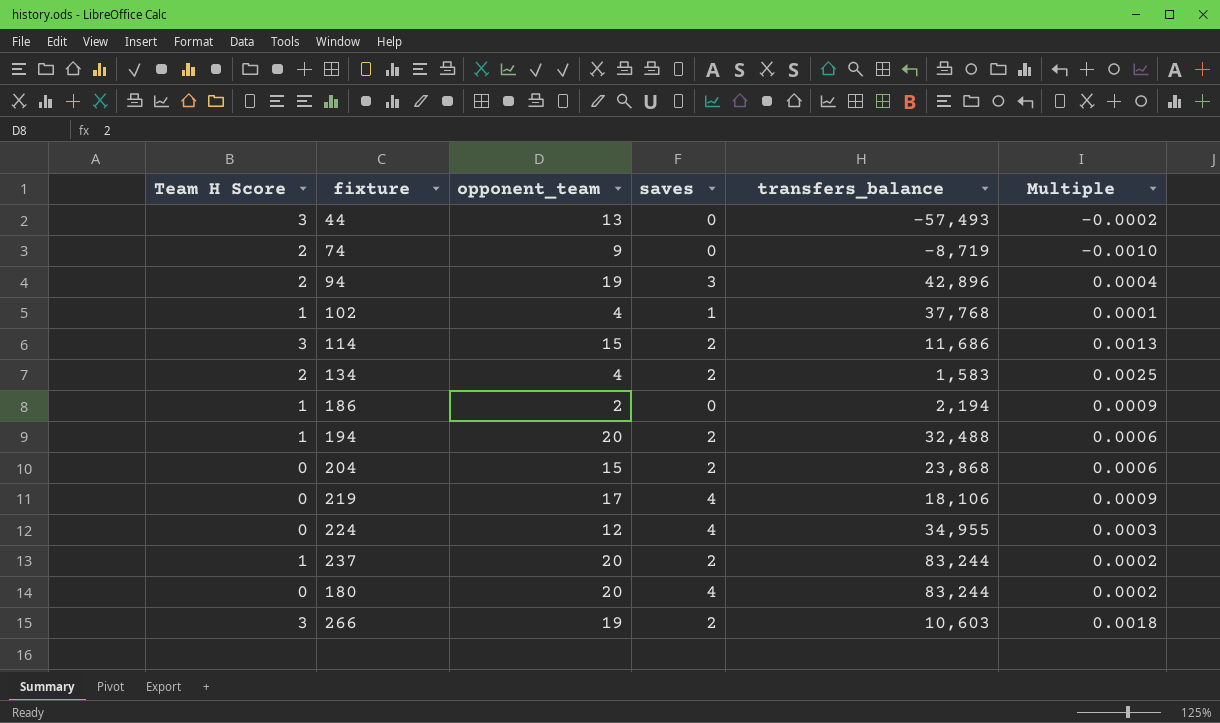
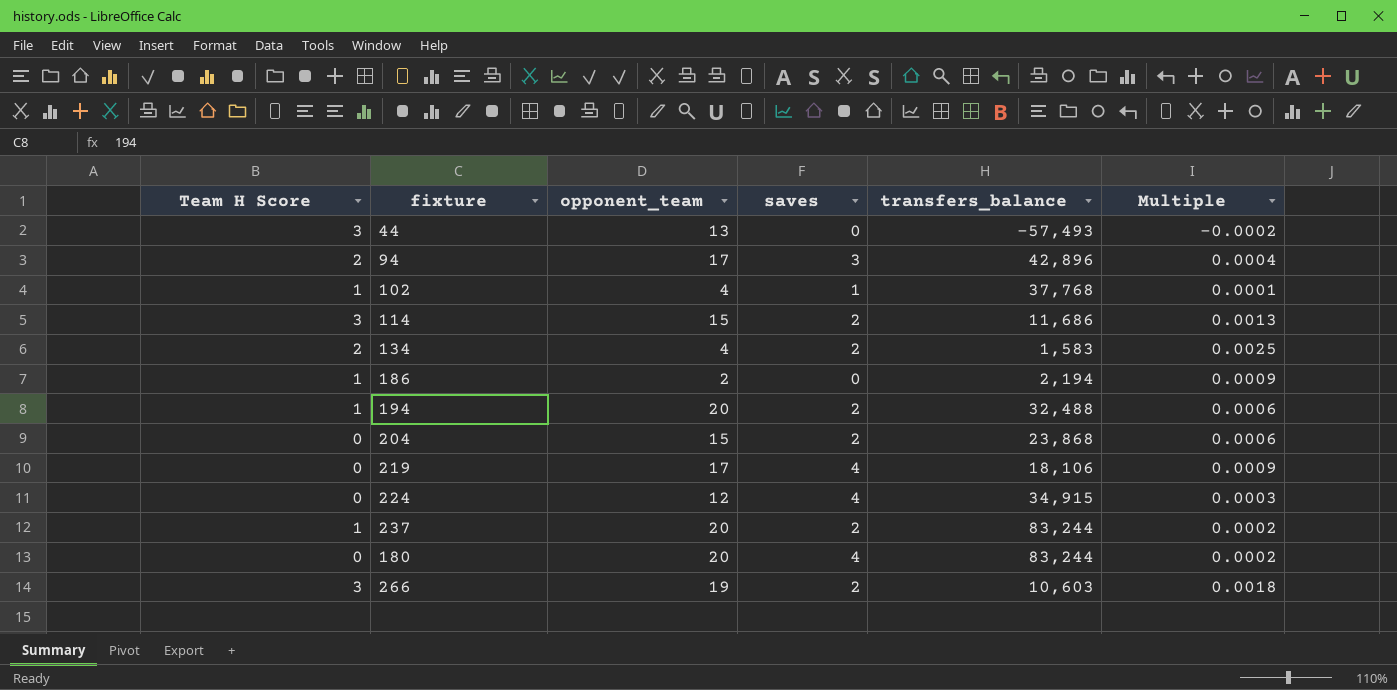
row 74: 2 | 9 | 0 | -8,719 | -0.0010 -> none
94 | opponent_team: 19 -> 17
224 | transfers_balance: 34,955 -> 34,915

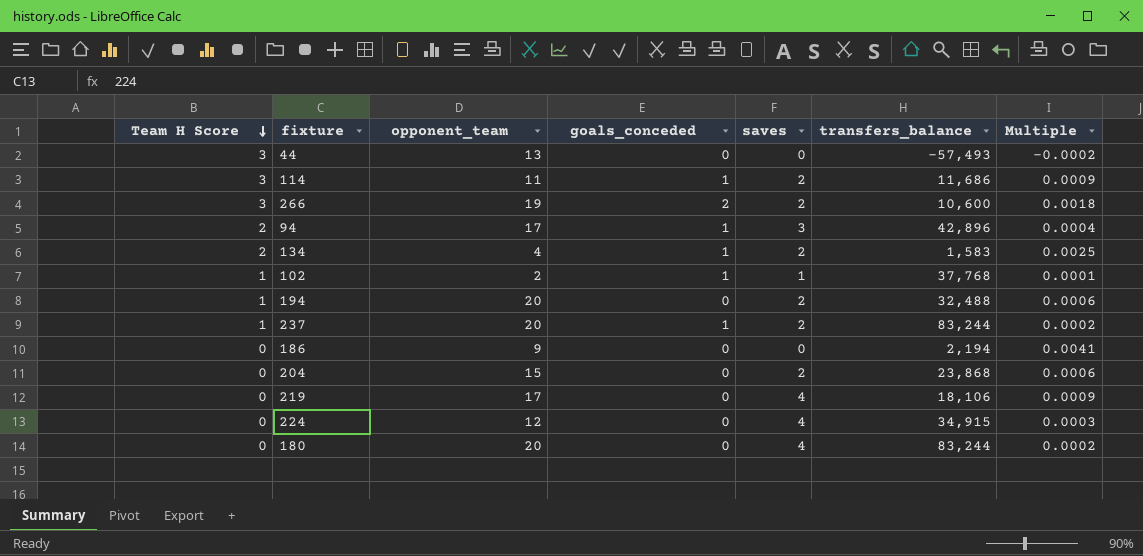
row order: none -> Team H Score descending
column goals_conceded | position: none -> 4
114 | opponent_team: 15 -> 11
114 | Multiple: 0.0013 -> 0.0009
266 | transfers_balance: 10,603 -> 10,600
102 | opponent_team: 4 -> 2
186 | Team H Score: 1 -> 0
186 | opponent_team: 2 -> 9
186 | Multiple: 0.0009 -> 0.0041

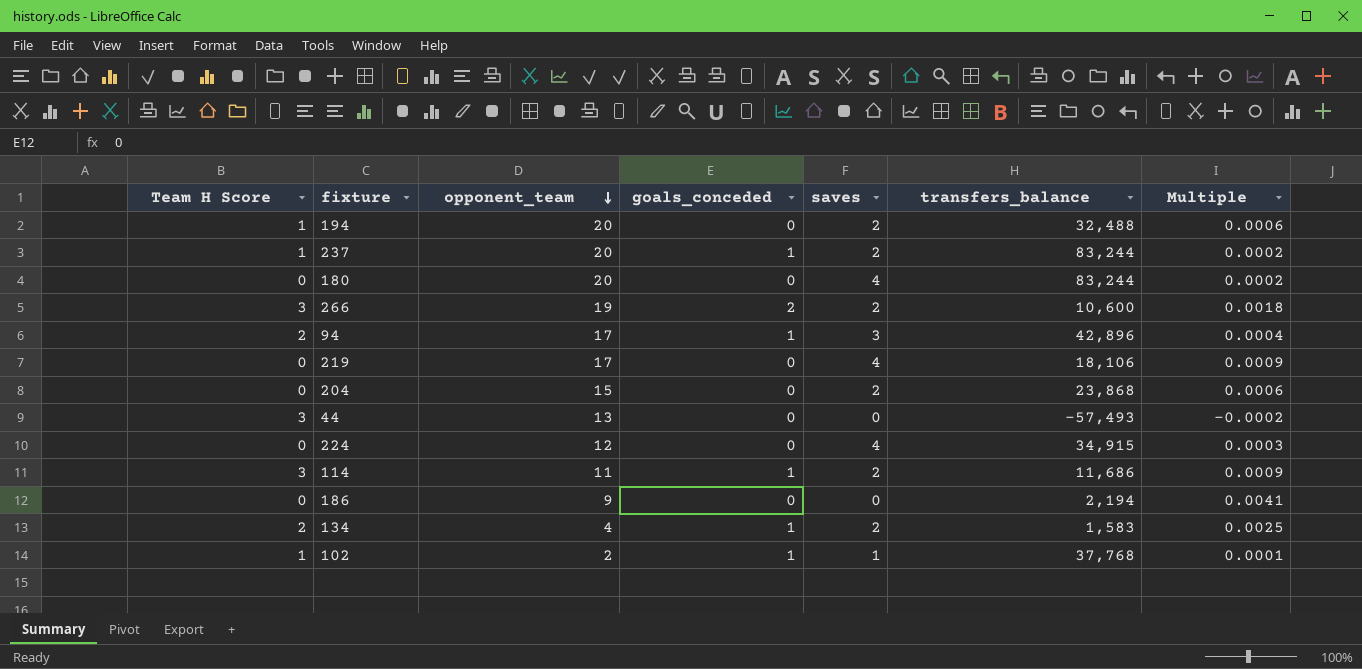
row order: Team H Score descending -> opponent_team descending

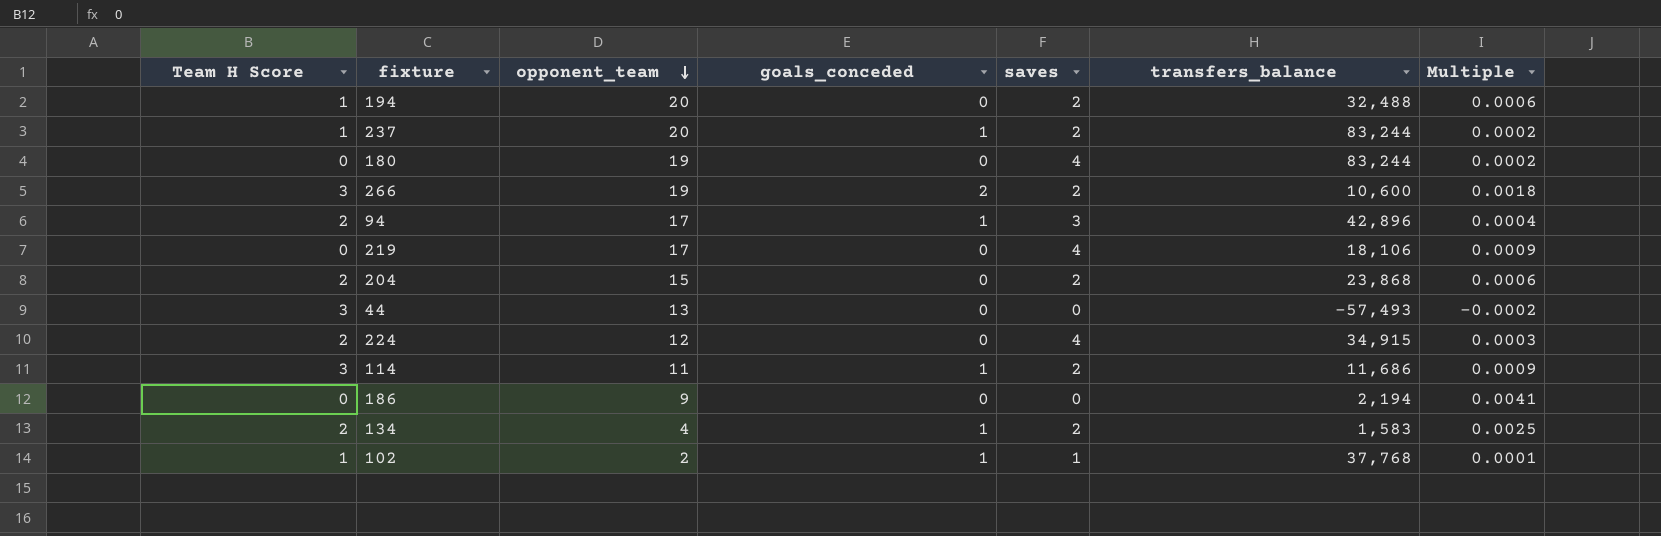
180 | opponent_team: 20 -> 19
204 | Team H Score: 0 -> 2
224 | Team H Score: 0 -> 2

